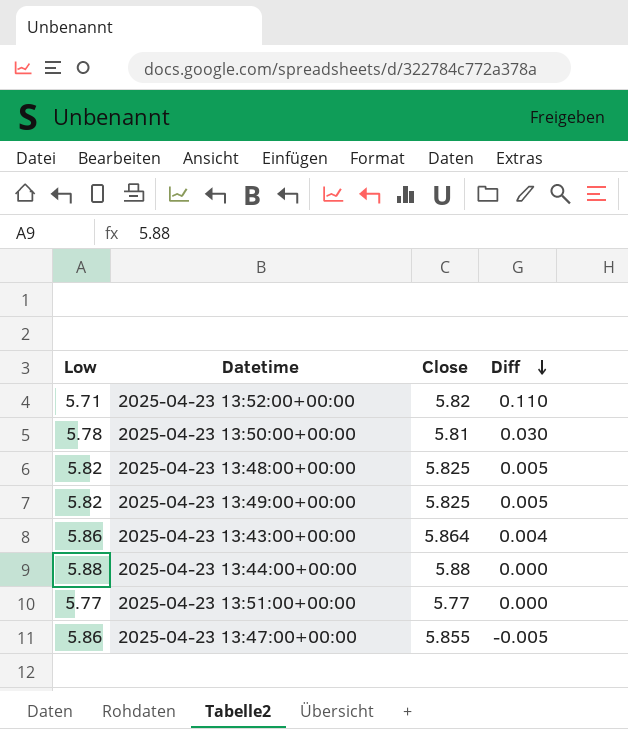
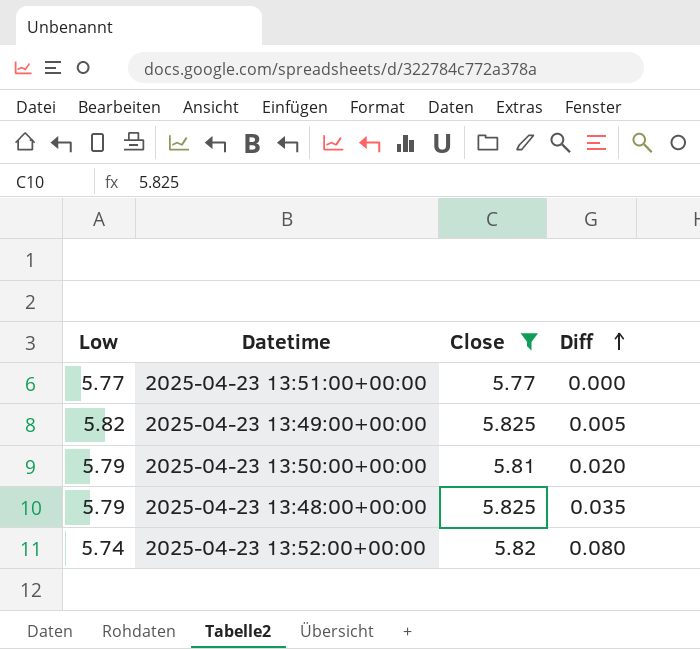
filter: none -> Close <= 5.825
row order: Diff descending -> Diff ascending
2025-04-23 13:50:00+00:00 | Low: 5.78 -> 5.79
2025-04-23 13:50:00+00:00 | Diff: 0.030 -> 0.020
2025-04-23 13:48:00+00:00 | Low: 5.82 -> 5.79
2025-04-23 13:48:00+00:00 | Diff: 0.005 -> 0.035
2025-04-23 13:52:00+00:00 | Low: 5.71 -> 5.74
2025-04-23 13:52:00+00:00 | Diff: 0.110 -> 0.080

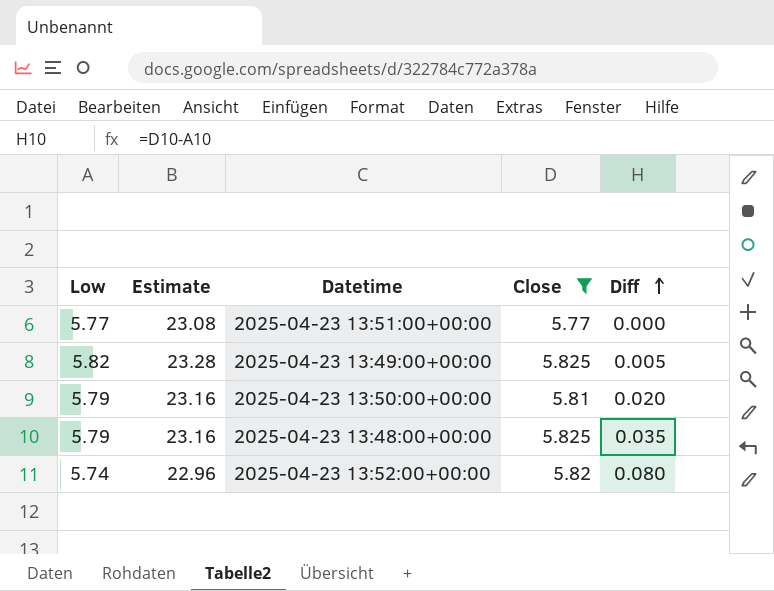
column Estimate | formula: none -> [Low] * 4

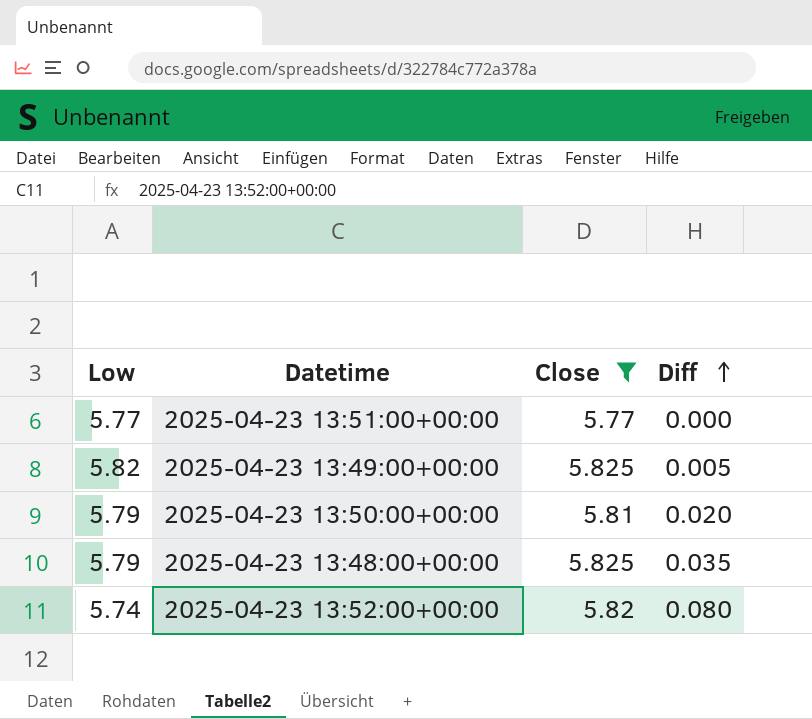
column Estimate | formula: [Low] * 4 -> none

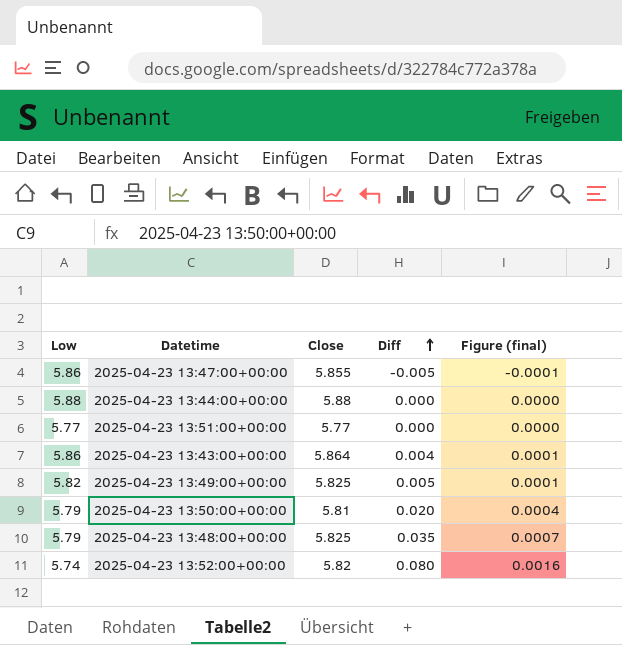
filter: Close <= 5.825 -> none
column Figure (final) | formula: none -> [Diff] * 0.02

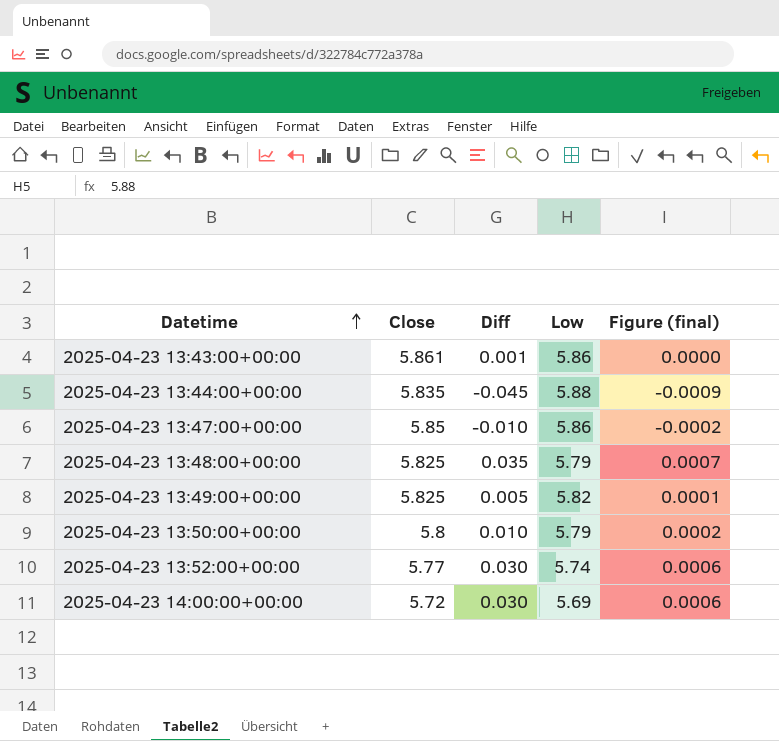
row order: Diff ascending -> Datetime ascending
column Low | position: 1 -> 4
row 2025-04-23 13:51:00+00:00: 5.77 | 5.77 | 0.000 | 0.0000 -> none
2025-04-23 13:43:00+00:00 | Close: 5.864 -> 5.861
2025-04-23 13:43:00+00:00 | Diff: 0.004 -> 0.001
2025-04-23 13:43:00+00:00 | Figure (final): 0.0001 -> 0.0000
2025-04-23 13:44:00+00:00 | Close: 5.88 -> 5.835
2025-04-23 13:44:00+00:00 | Diff: 0.000 -> -0.045
2025-04-23 13:44:00+00:00 | Figure (final): 0.0000 -> -0.0009
2025-04-23 13:47:00+00:00 | Close: 5.855 -> 5.85
2025-04-23 13:47:00+00:00 | Diff: -0.005 -> -0.010
2025-04-23 13:47:00+00:00 | Figure (final): -0.0001 -> -0.0002
2025-04-23 13:50:00+00:00 | Close: 5.81 -> 5.8
2025-04-23 13:50:00+00:00 | Diff: 0.020 -> 0.010
2025-04-23 13:50:00+00:00 | Figure (final): 0.0004 -> 0.0002
2025-04-23 13:52:00+00:00 | Close: 5.82 -> 5.77
2025-04-23 13:52:00+00:00 | Diff: 0.080 -> 0.030
2025-04-23 13:52:00+00:00 | Figure (final): 0.0016 -> 0.0006
row 2025-04-23 14:00:00+00:00: none -> 5.72 | 0.030 | 5.69 | 0.0006

